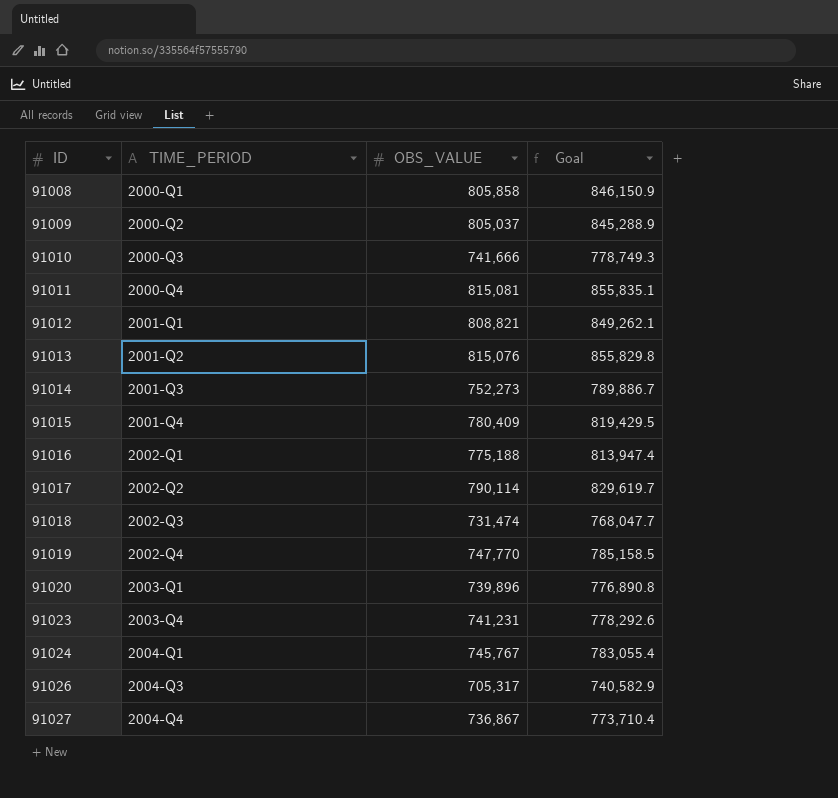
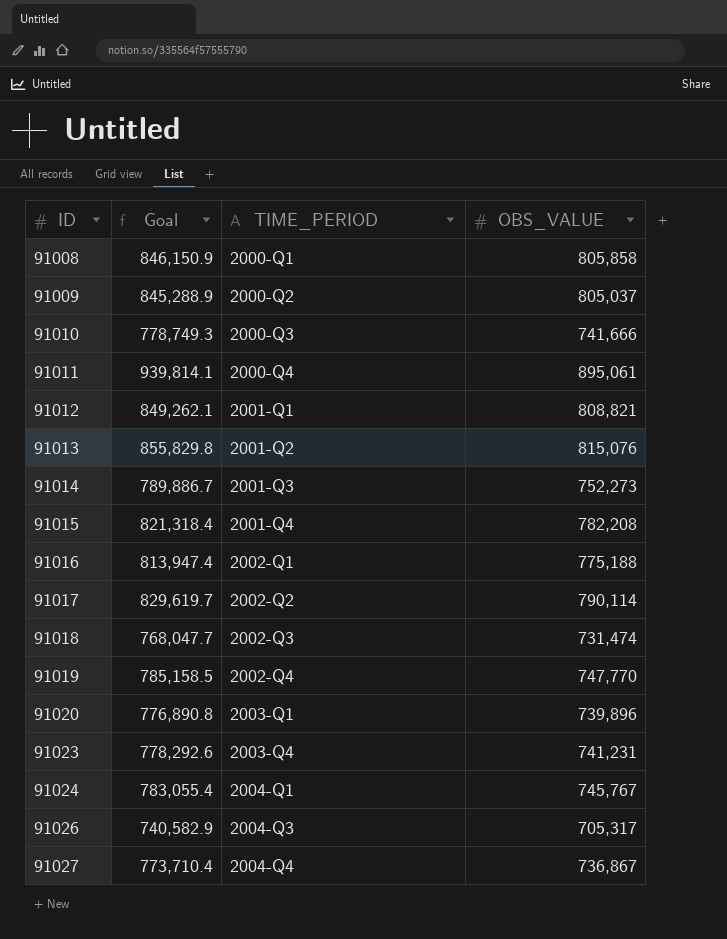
column Goal | position: 4 -> 2
91011 | Goal: 855,835.1 -> 939,814.1
91011 | OBS_VALUE: 815,081 -> 895,061
91015 | Goal: 819,429.5 -> 821,318.4
91015 | OBS_VALUE: 780,409 -> 782,208

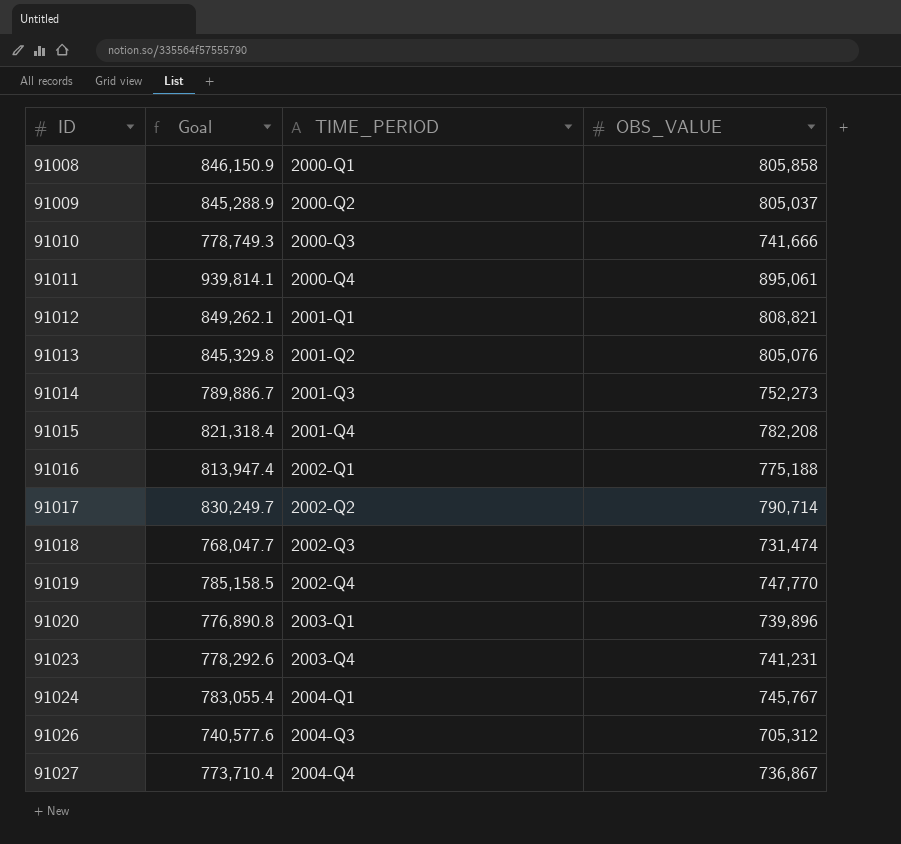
91013 | Goal: 855,829.8 -> 845,329.8
91013 | OBS_VALUE: 815,076 -> 805,076
91017 | Goal: 829,619.7 -> 830,249.7
91017 | OBS_VALUE: 790,114 -> 790,714
91026 | Goal: 740,582.9 -> 740,577.6
91026 | OBS_VALUE: 705,317 -> 705,312

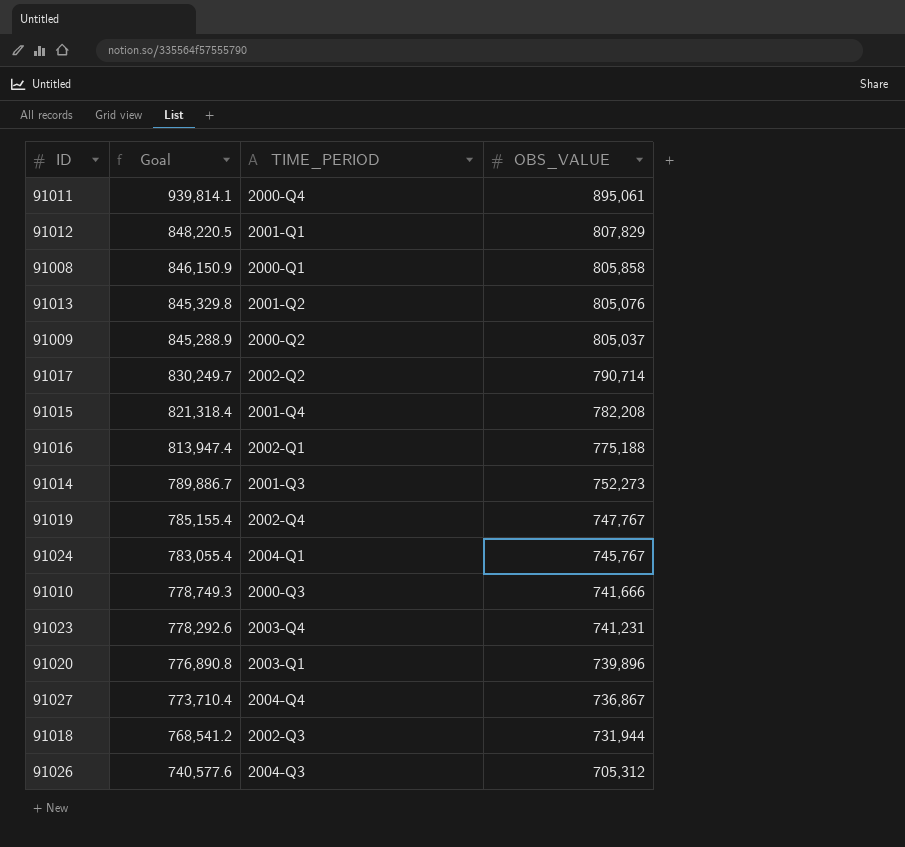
row order: ID ascending -> Goal descending
91012 | Goal: 849,262.1 -> 848,220.5
91012 | OBS_VALUE: 808,821 -> 807,829
91019 | Goal: 785,158.5 -> 785,155.4
91019 | OBS_VALUE: 747,770 -> 747,767
91018 | Goal: 768,047.7 -> 768,541.2
91018 | OBS_VALUE: 731,474 -> 731,944

